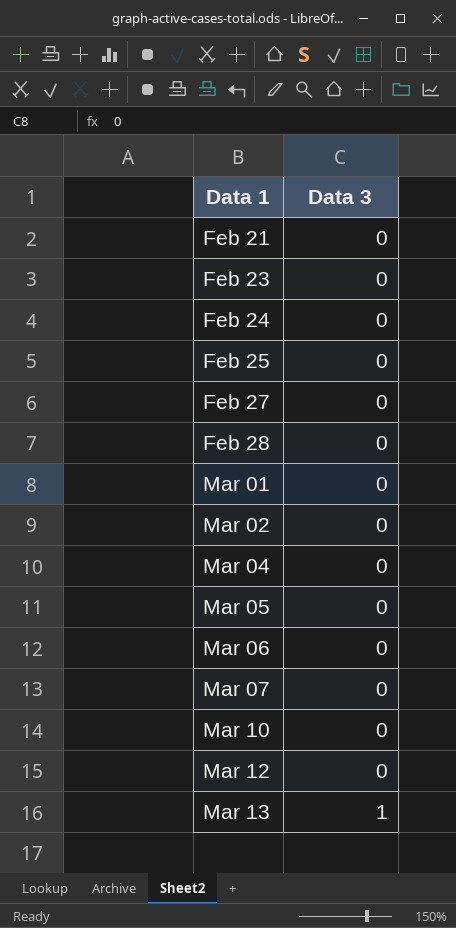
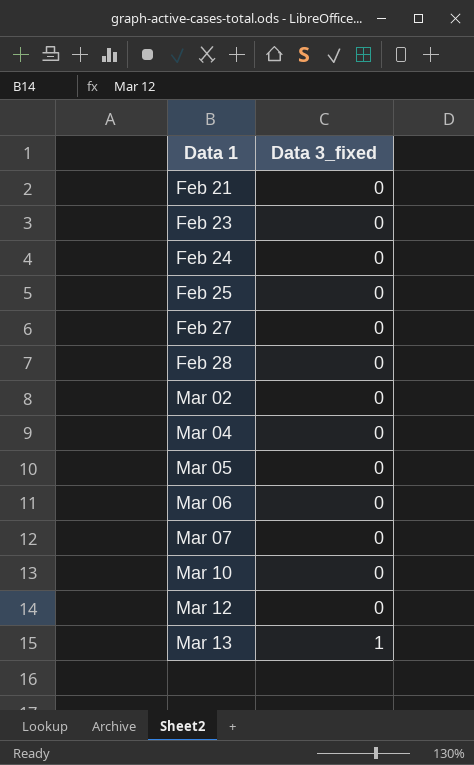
column name: Data 3 -> Data 3_fixed
row Mar 01: 0 -> none

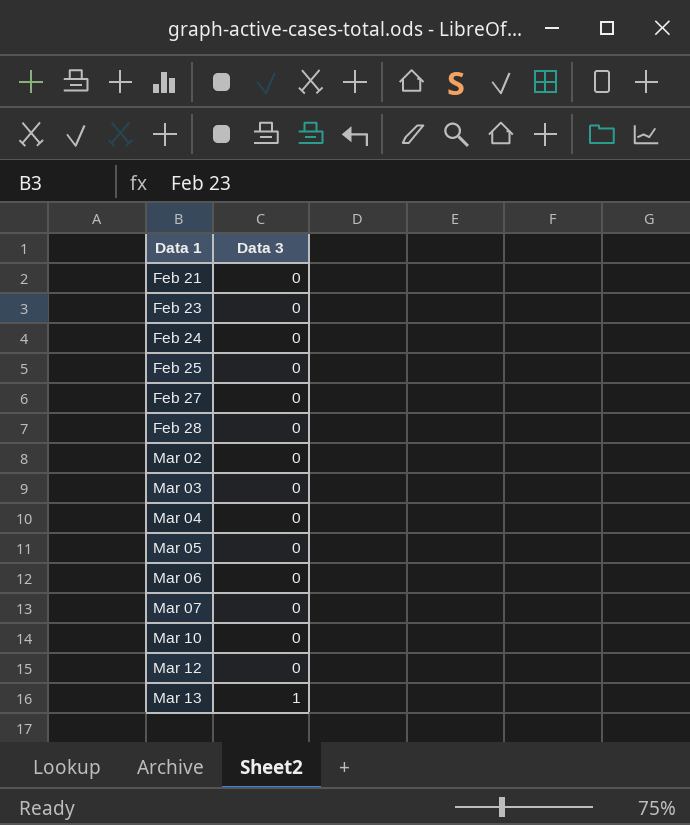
column name: Data 3_fixed -> Data 3
row Mar 03: none -> 0

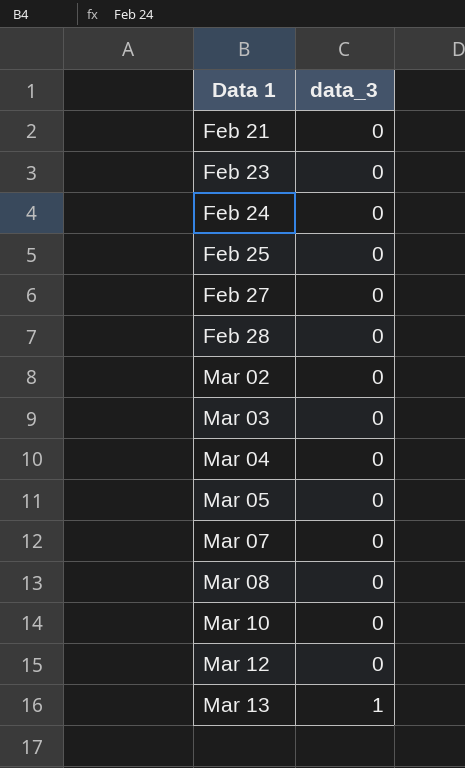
column name: Data 3 -> data_3
row Mar 06: 0 -> none
row Mar 08: none -> 0

